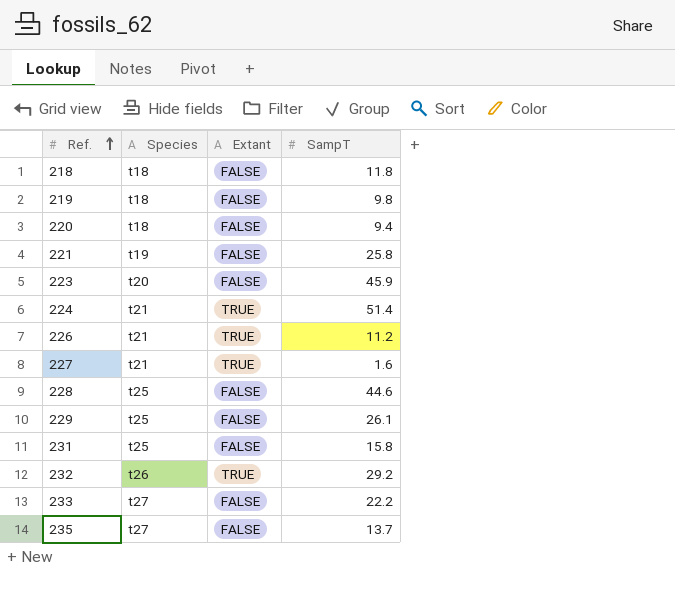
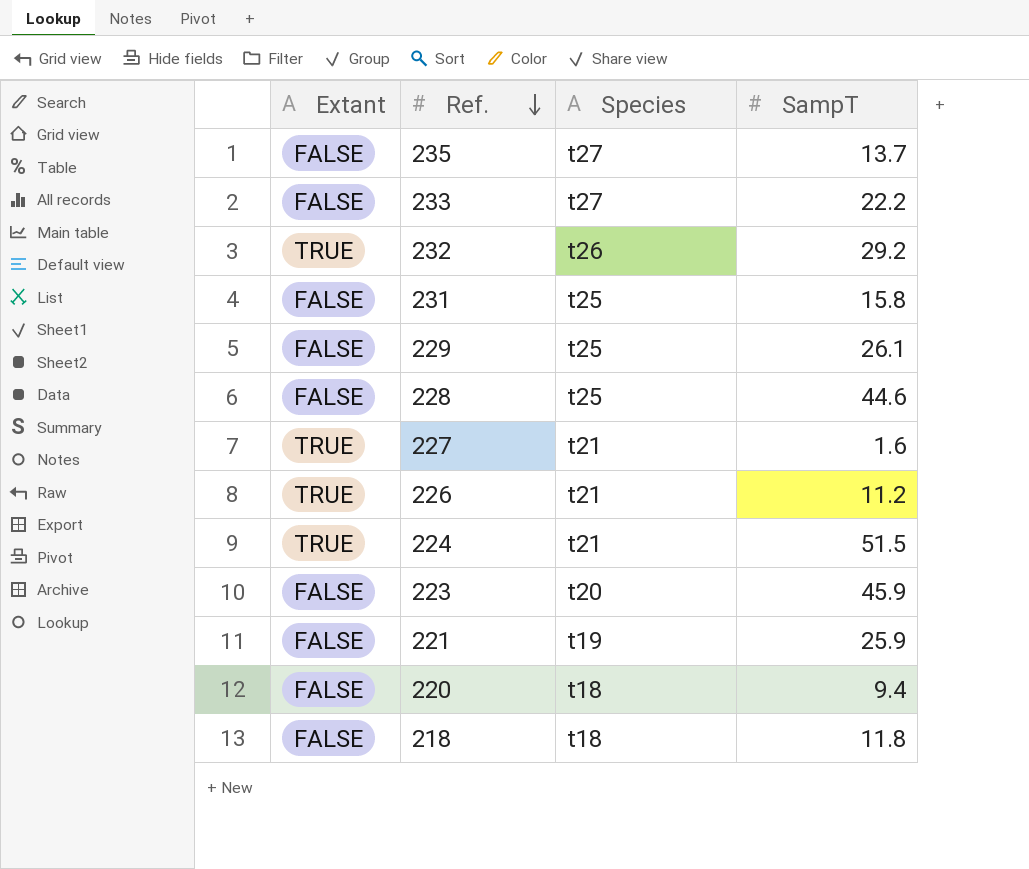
row order: Ref. ascending -> Ref. descending
column Extant | position: 3 -> 1
row 219: t18 | FALSE | 9.8 -> none
224 | SampT: 51.4 -> 51.5
221 | SampT: 25.8 -> 25.9

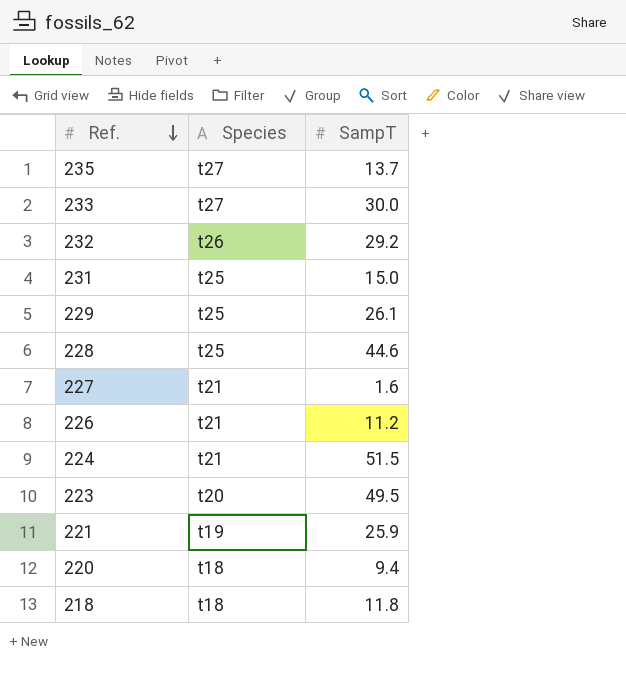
column Extant | position: 1 -> none
233 | SampT: 22.2 -> 30.0
231 | SampT: 15.8 -> 15.0
223 | SampT: 45.9 -> 49.5

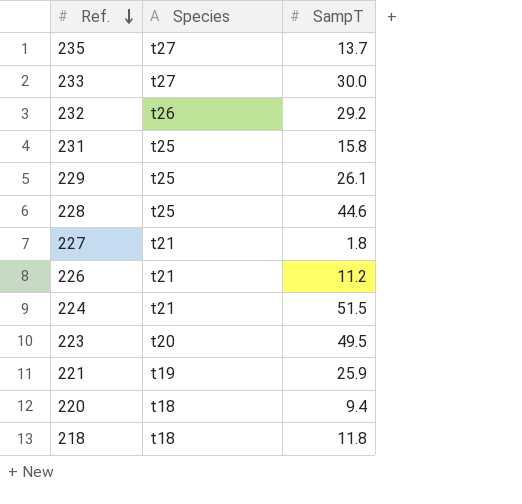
231 | SampT: 15.0 -> 15.8
227 | SampT: 1.6 -> 1.8

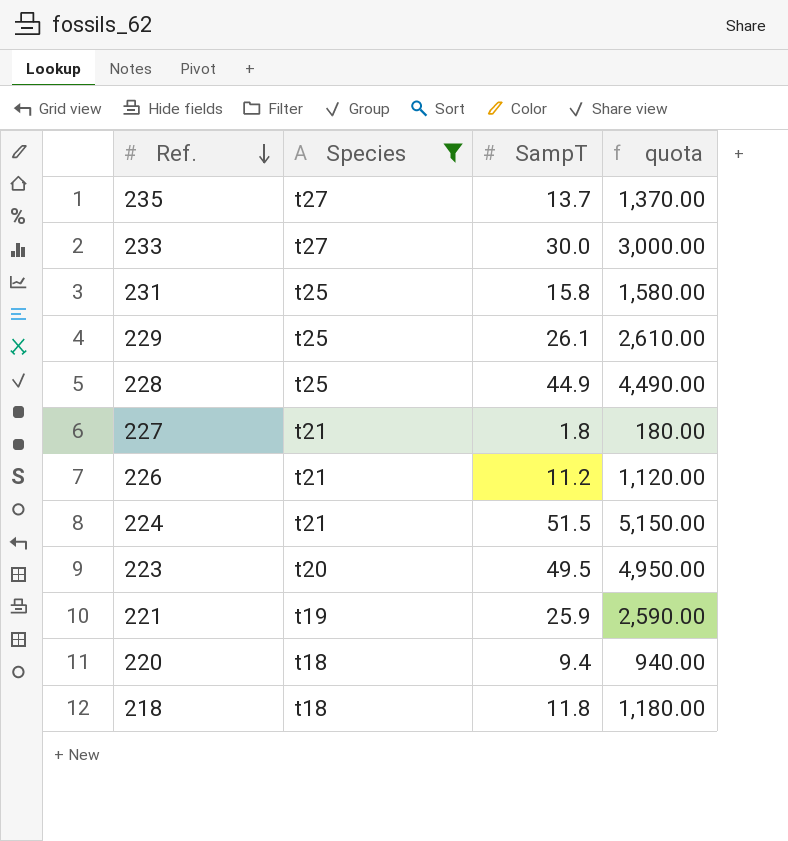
filter: none -> Species != t26
column quota | formula: none -> [SampT] * 100
228 | SampT: 44.6 -> 44.9

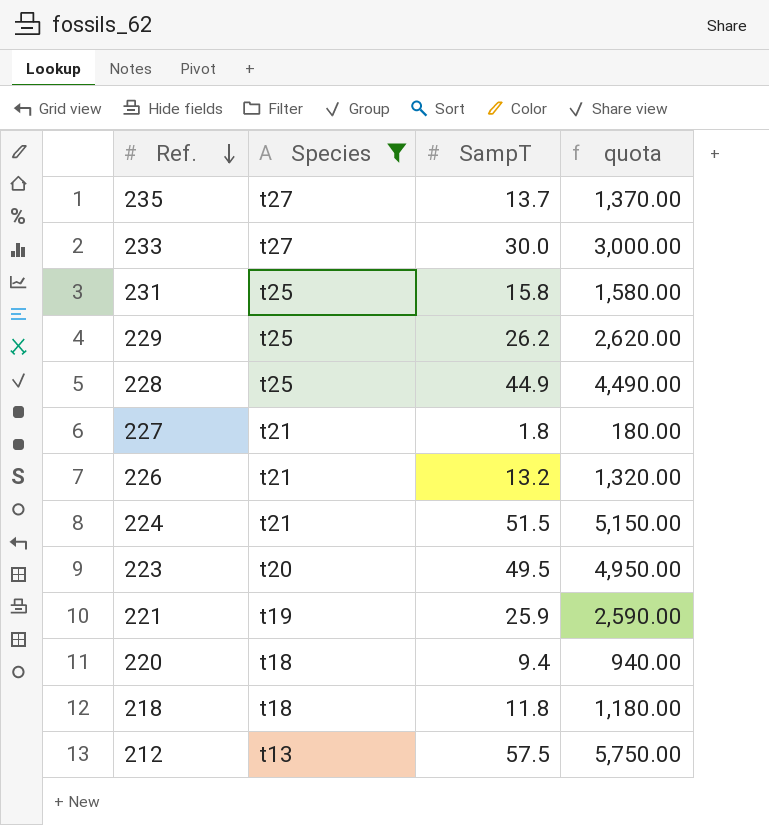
229 | SampT: 26.1 -> 26.2
229 | quota: 2,610.00 -> 2,620.00
226 | SampT: 11.2 -> 13.2
226 | quota: 1,120.00 -> 1,320.00
row 212: none -> t13 | 57.5 | 5,750.00

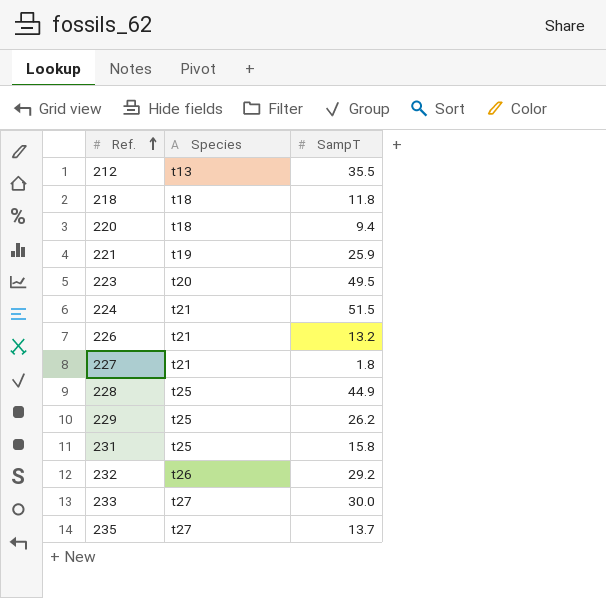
filter: Species != t26 -> none
row order: Ref. descending -> Ref. ascending
column quota | formula: [SampT] * 100 -> none
212 | SampT: 57.5 -> 35.5

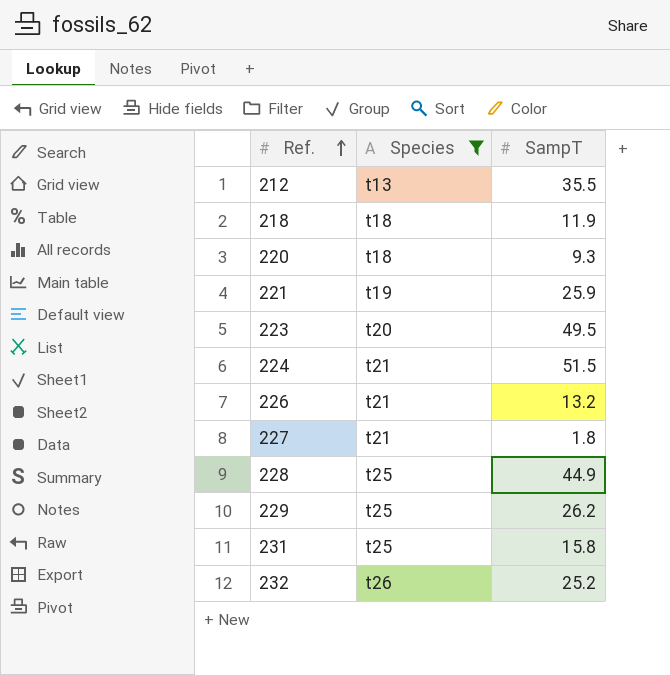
filter: none -> Species != t27
218 | SampT: 11.8 -> 11.9
220 | SampT: 9.4 -> 9.3
232 | SampT: 29.2 -> 25.2

